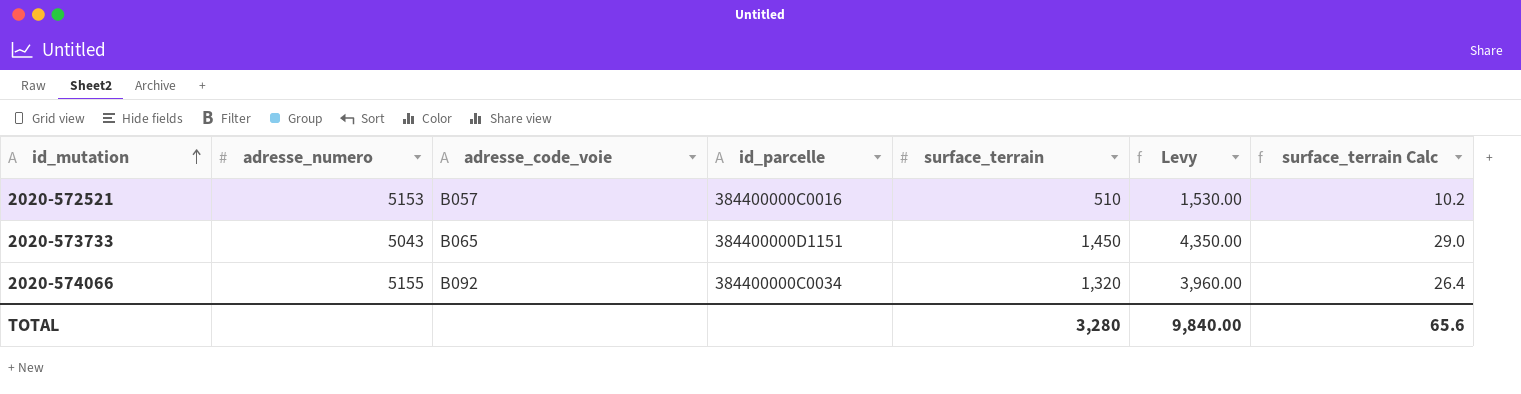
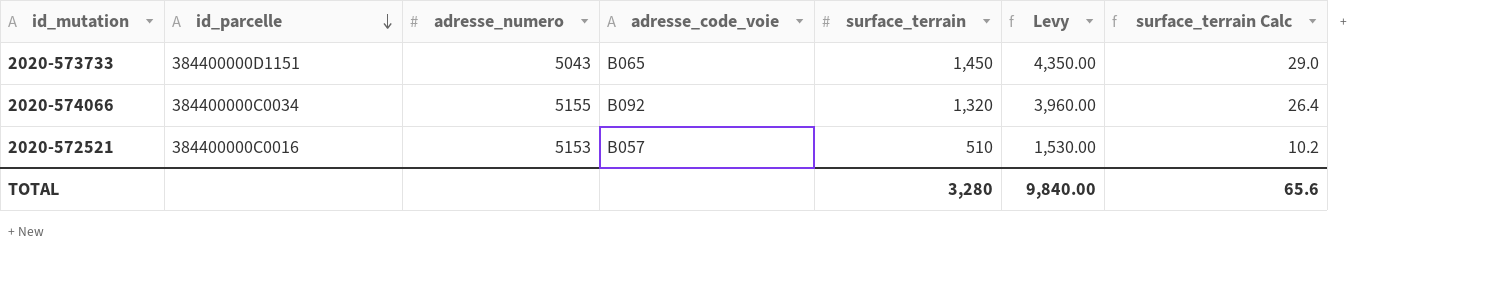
row order: id_mutation ascending -> id_parcelle descending
column id_parcelle | position: 4 -> 2

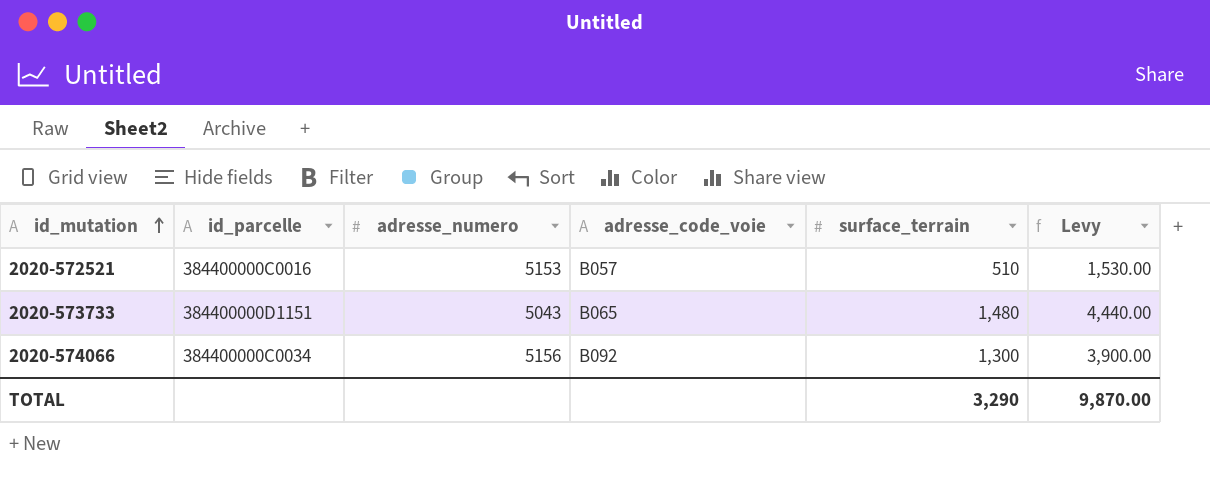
row order: id_parcelle descending -> id_mutation ascending
column surface_terrain Calc | formula: [surface_terrain] * 0.02 -> none
2020-573733 | surface_terrain: 1,450 -> 1,480
2020-573733 | Levy: 4,350.00 -> 4,440.00
2020-574066 | adresse_numero: 5155 -> 5156
2020-574066 | surface_terrain: 1,320 -> 1,300
2020-574066 | Levy: 3,960.00 -> 3,900.00
TOTAL | surface_terrain: 3,280 -> 3,290
TOTAL | Levy: 9,840.00 -> 9,870.00

